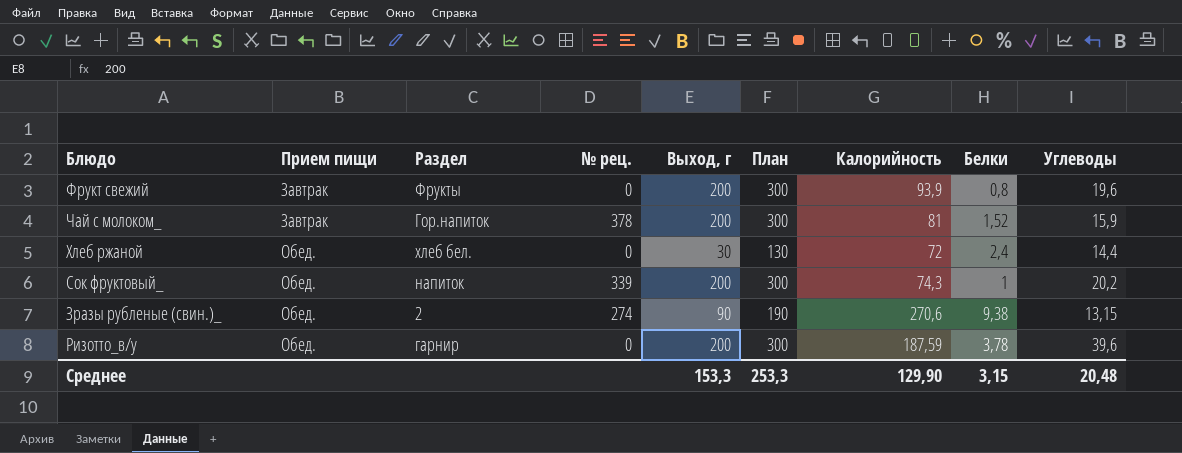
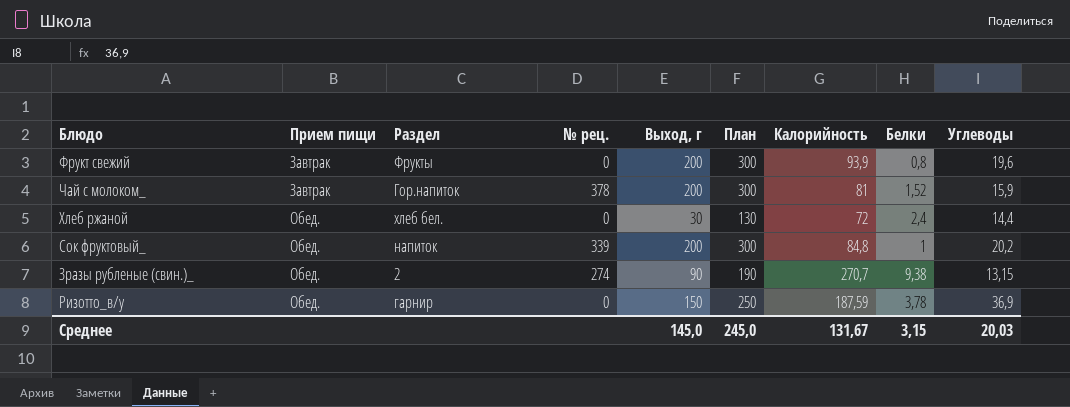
Сок фруктовый_ | Калорийность: 74,3 -> 84,8
Зразы рубленые (свин.)_ | Калорийность: 270,6 -> 270,7
Ризотто_в/у | Выход, г: 200 -> 150
Ризотто_в/у | План: 300 -> 250
Ризотто_в/у | Углеводы: 39,6 -> 36,9
Среднее | Выход, г: 153,3 -> 145,0
Среднее | План: 253,3 -> 245,0
Среднее | Калорийность: 129,90 -> 131,67
Среднее | Углеводы: 20,48 -> 20,03

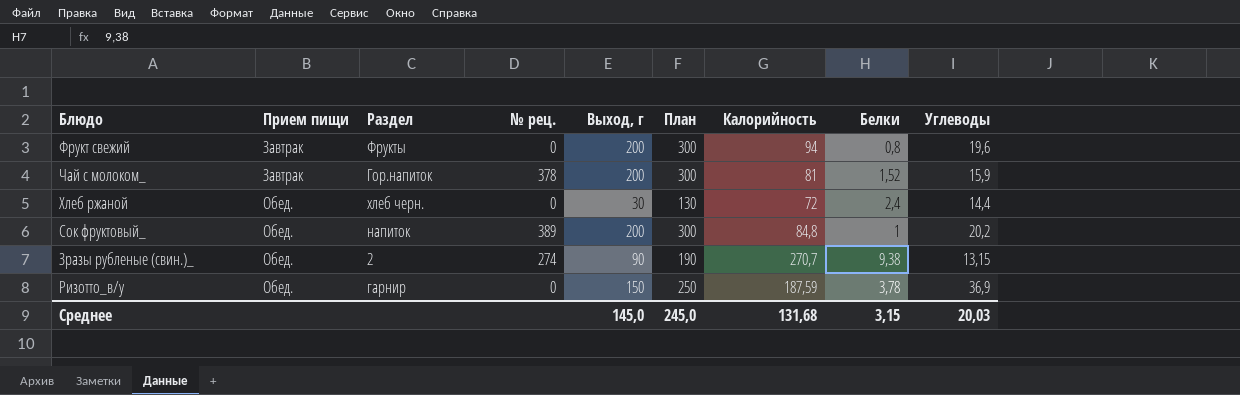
Фрукт свежий | Калорийность: 93,9 -> 94
Хлеб ржаной | Раздел: хлеб бел. -> хлеб черн.
Сок фруктовый_ | № рец.: 339 -> 389
Среднее | Калорийность: 131,67 -> 131,68

